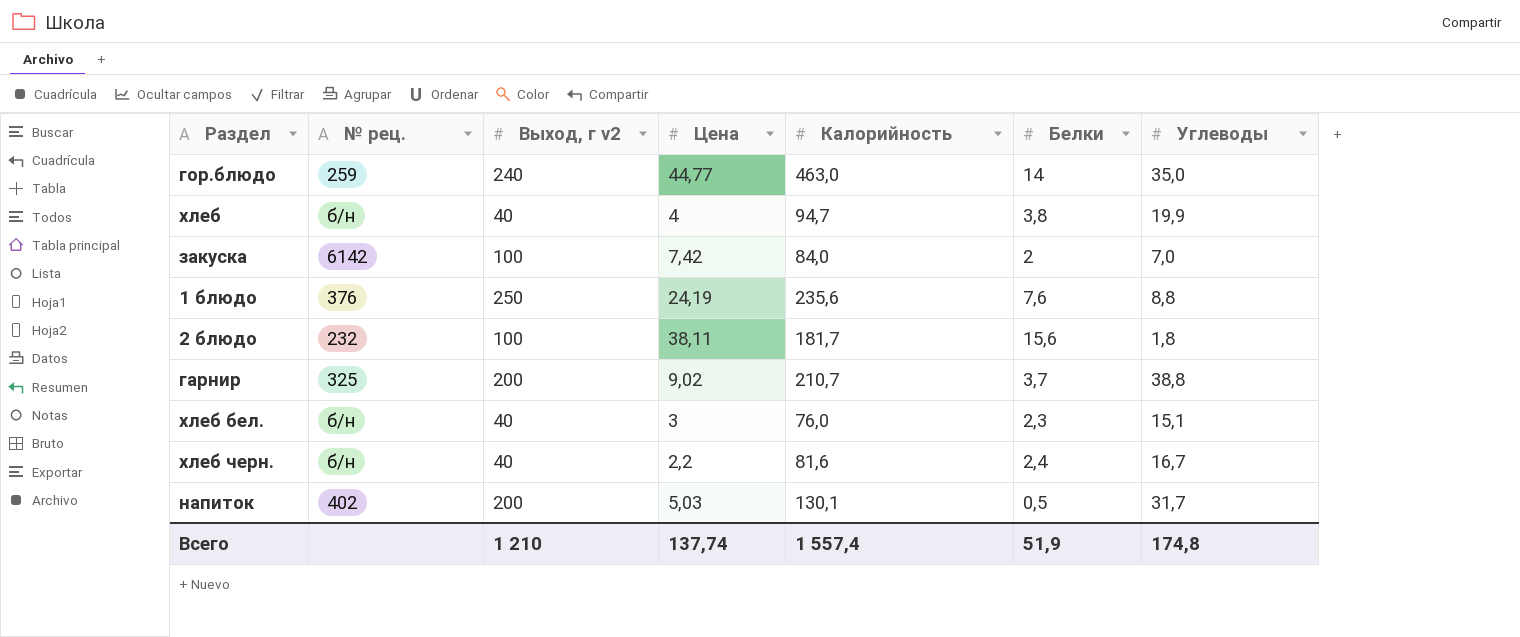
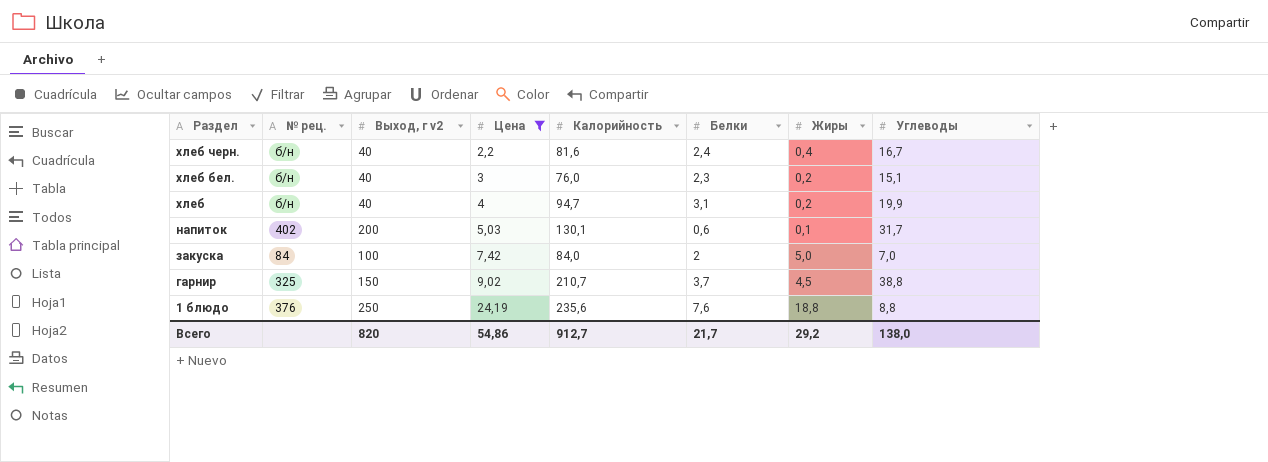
filter: none -> Цена <= 24,19
row order: none -> Раздел descending
column Жиры | position: none -> 7
хлеб | Белки: 3,8 -> 3,1
напиток | Белки: 0,5 -> 0,6
закуска | № рец.: 6142 -> 84
гарнир | Выход, г v2: 200 -> 150
Всего | Выход, г v2: 1 210 -> 820
Всего | Цена: 137,74 -> 54,86
Всего | Калорийность: 1 557,4 -> 912,7
Всего | Белки: 51,9 -> 21,7
Всего | Углеводы: 174,8 -> 138,0

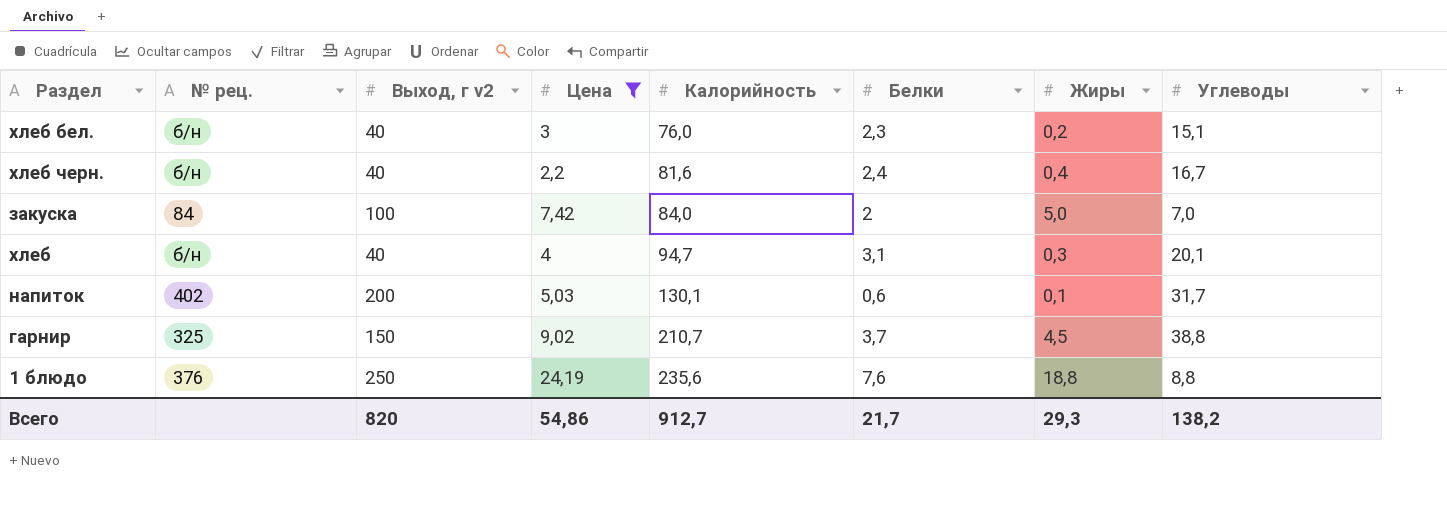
row order: Раздел descending -> Калорийность ascending
хлеб | Жиры: 0,2 -> 0,3
хлеб | Углеводы: 19,9 -> 20,1
Всего | Жиры: 29,2 -> 29,3
Всего | Углеводы: 138,0 -> 138,2

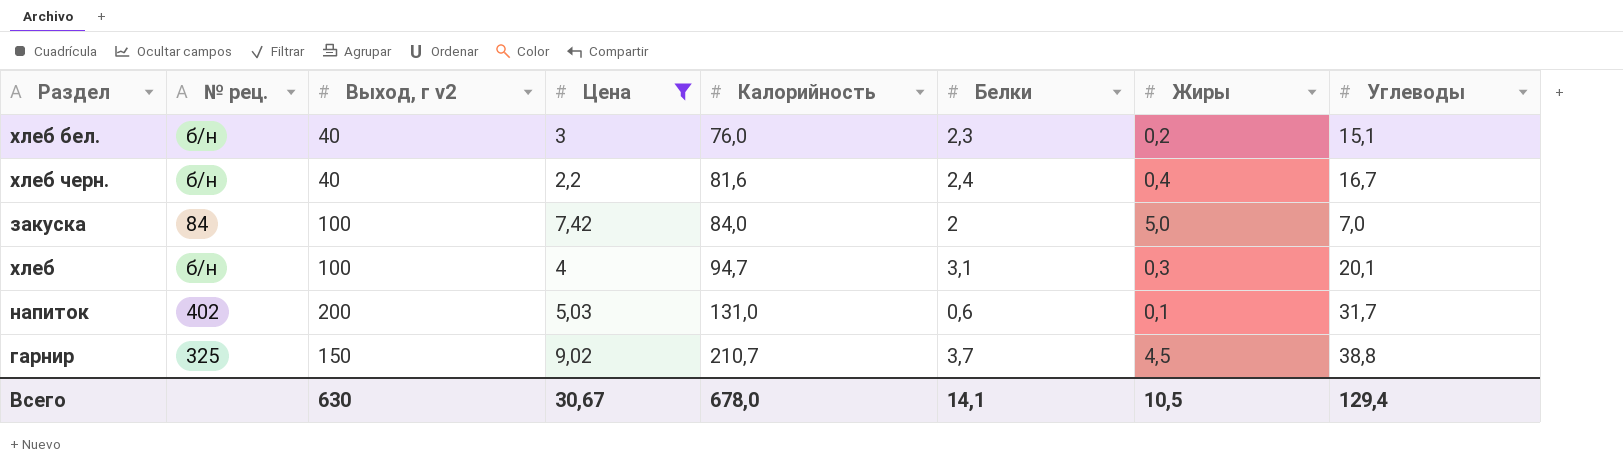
row 1 блюдо: 376 | 250 | 24,19 | 235,6 | 7,6 | 18,8 | 8,8 -> none
хлеб | Выход, г v2: 40 -> 100
напиток | Калорийность: 130,1 -> 131,0
Всего | Выход, г v2: 820 -> 630
Всего | Цена: 54,86 -> 30,67
Всего | Калорийность: 912,7 -> 678,0
Всего | Белки: 21,7 -> 14,1
Всего | Жиры: 29,3 -> 10,5
Всего | Углеводы: 138,2 -> 129,4

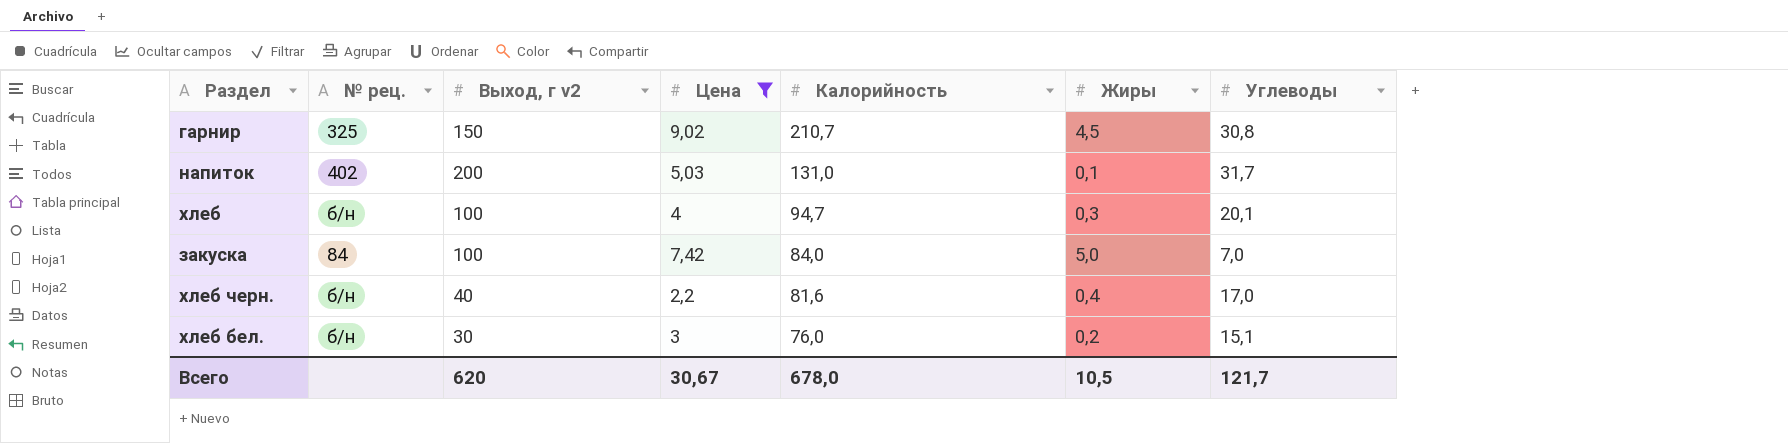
row order: Калорийность ascending -> Калорийность descending
column Белки | position: 6 -> none
гарнир | Углеводы: 38,8 -> 30,8
хлеб черн. | Углеводы: 16,7 -> 17,0
хлеб бел. | Выход, г v2: 40 -> 30
Всего | Выход, г v2: 630 -> 620
Всего | Углеводы: 129,4 -> 121,7

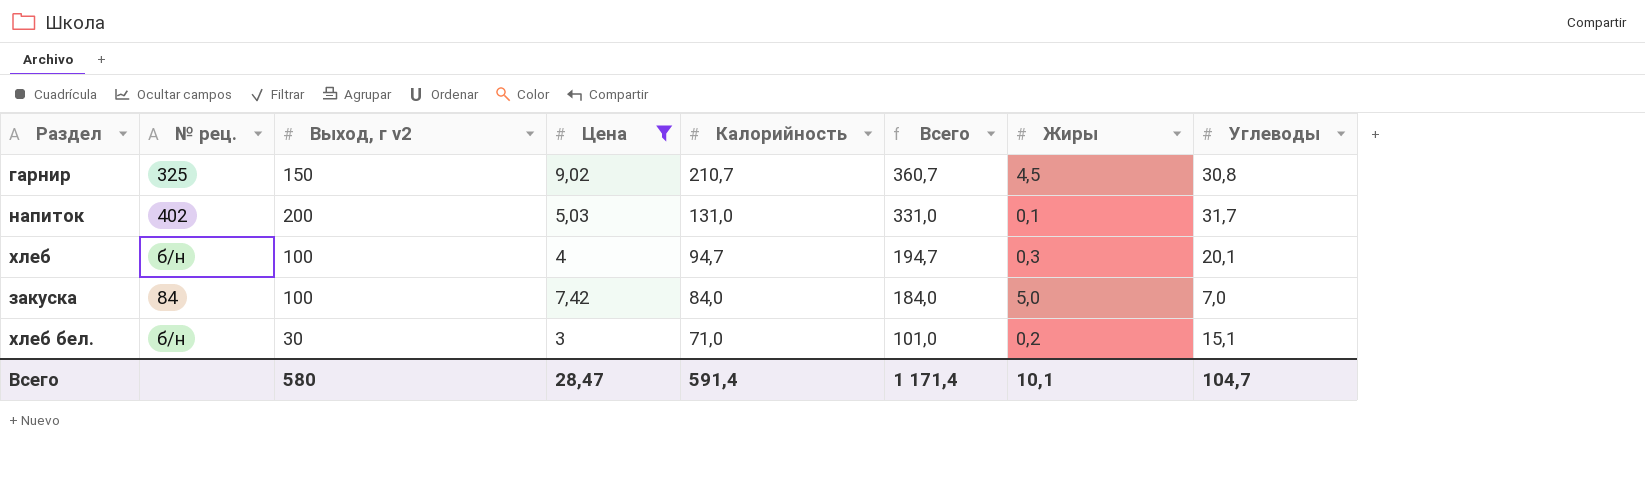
column Всего | formula: none -> [Выход, г v2] + [Калорийность]
row хлеб черн.: б/н | 40 | 2,2 | 81,6 | 0,4 | 17,0 -> none
хлеб бел. | Калорийность: 76,0 -> 71,0
Всего | Выход, г v2: 620 -> 580
Всего | Цена: 30,67 -> 28,47
Всего | Калорийность: 678,0 -> 591,4
Всего | Жиры: 10,5 -> 10,1
Всего | Углеводы: 121,7 -> 104,7

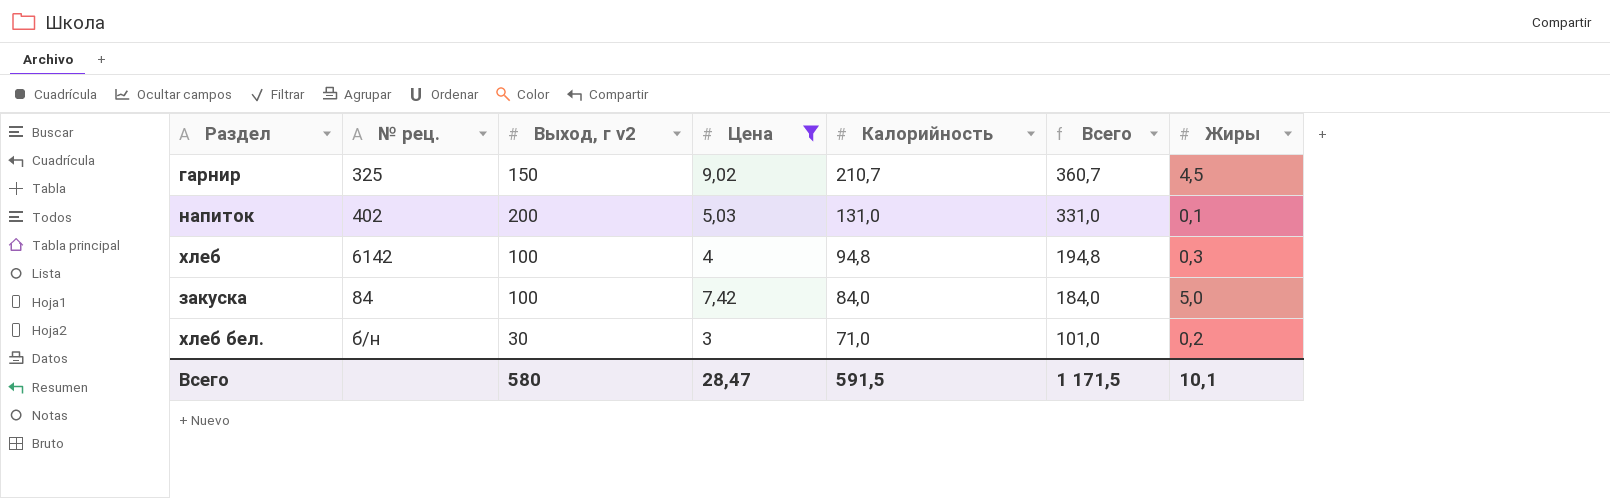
column Углеводы | position: 8 -> none
хлеб | № рец.: б/н -> 6142
хлеб | Калорийность: 94,7 -> 94,8
хлеб | Всего: 194,7 -> 194,8
Всего | Калорийность: 591,4 -> 591,5
Всего | Всего: 1 171,4 -> 1 171,5

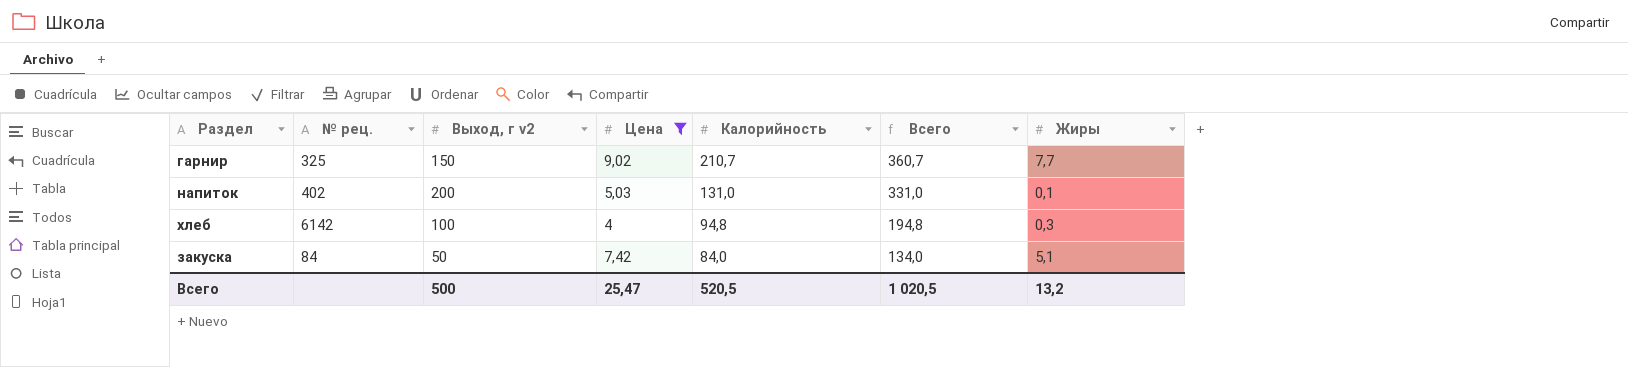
row хлеб бел.: б/н | 30 | 3 | 71,0 | 101,0 | 0,2 -> none
гарнир | Жиры: 4,5 -> 7,7
закуска | Выход, г v2: 100 -> 50
закуска | Всего: 184,0 -> 134,0
закуска | Жиры: 5,0 -> 5,1
Всего | Выход, г v2: 580 -> 500
Всего | Цена: 28,47 -> 25,47
Всего | Калорийность: 591,5 -> 520,5
Всего | Всего: 1 171,5 -> 1 020,5
Всего | Жиры: 10,1 -> 13,2

